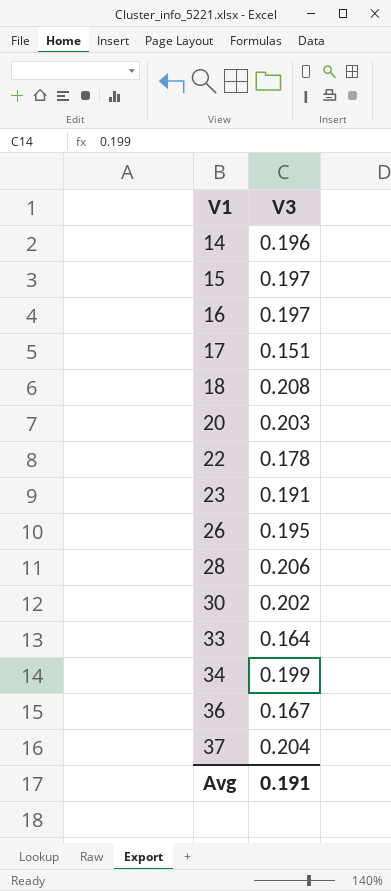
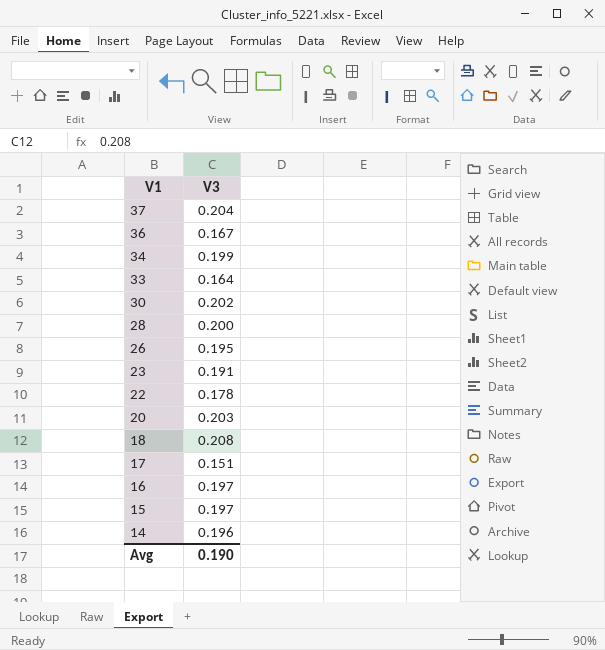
row order: V1 ascending -> V1 descending
28 | V3: 0.206 -> 0.200
Avg | V3: 0.191 -> 0.190

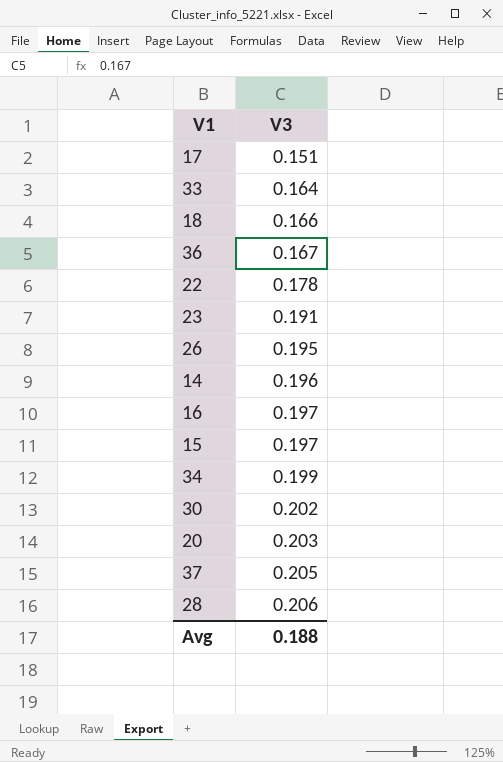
row order: V1 descending -> V3 ascending
18 | V3: 0.208 -> 0.166
37 | V3: 0.204 -> 0.205
28 | V3: 0.200 -> 0.206
Avg | V3: 0.190 -> 0.188

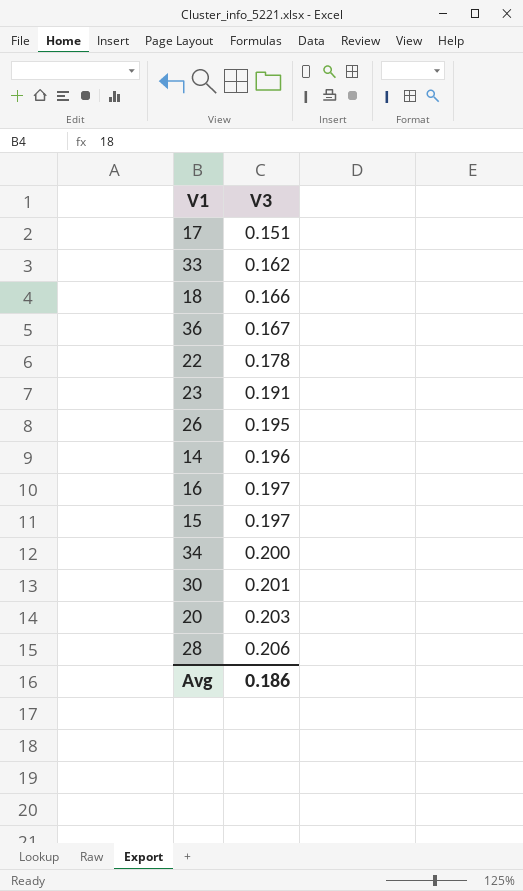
row 37: 0.205 -> none
33 | V3: 0.164 -> 0.162
34 | V3: 0.199 -> 0.200
30 | V3: 0.202 -> 0.201
Avg | V3: 0.188 -> 0.186

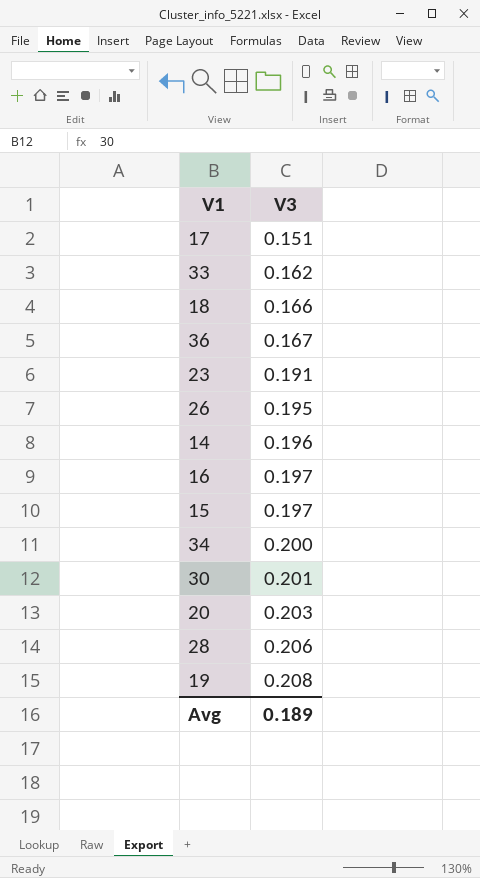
row 22: 0.178 -> none
row 19: none -> 0.208
Avg | V3: 0.186 -> 0.189

